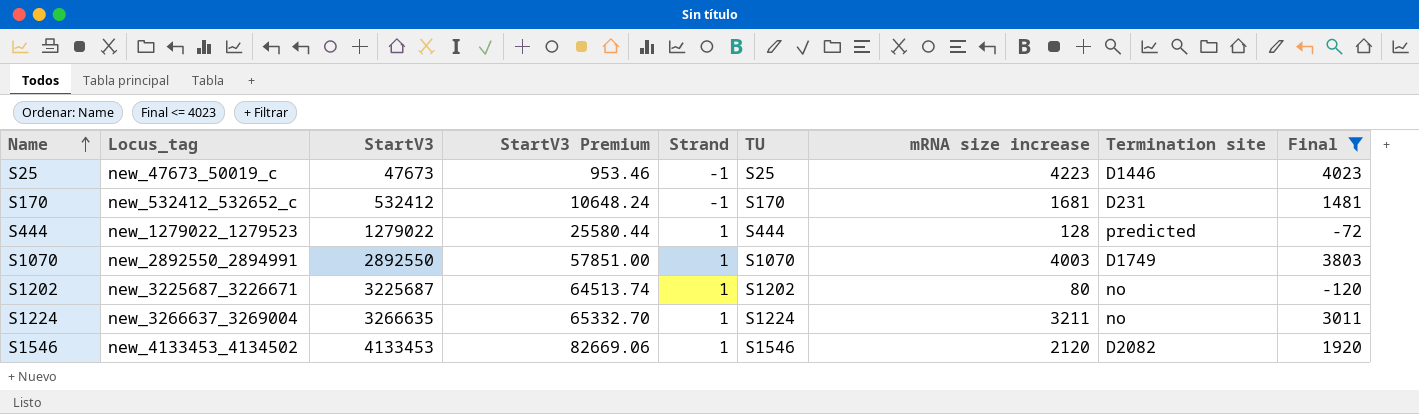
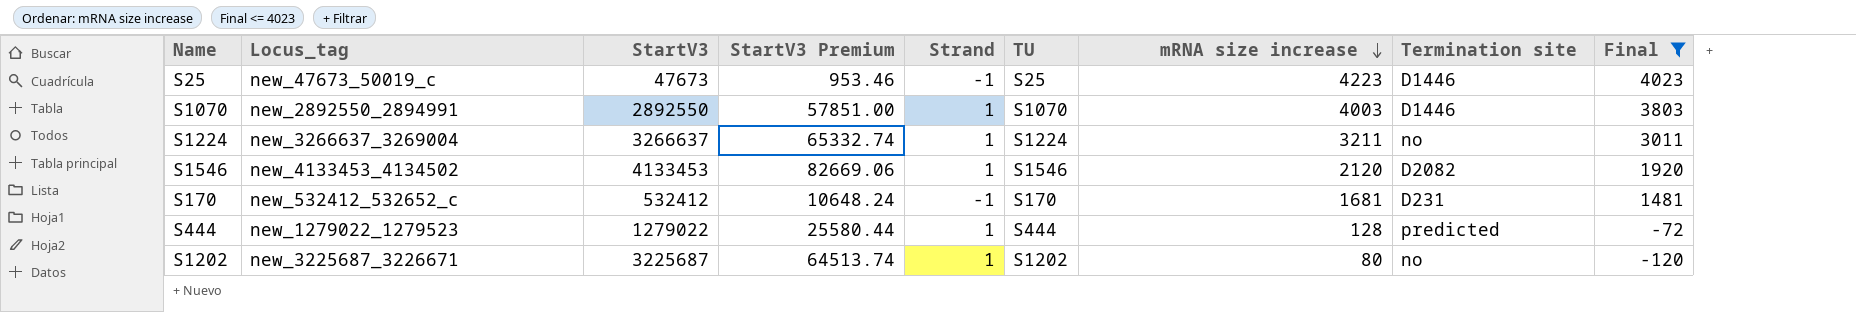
row order: Name ascending -> mRNA size increase descending
S1070 | Termination site: D1749 -> D1446
S1224 | StartV3: 3266635 -> 3266637
S1224 | StartV3 Premium: 65332.70 -> 65332.74

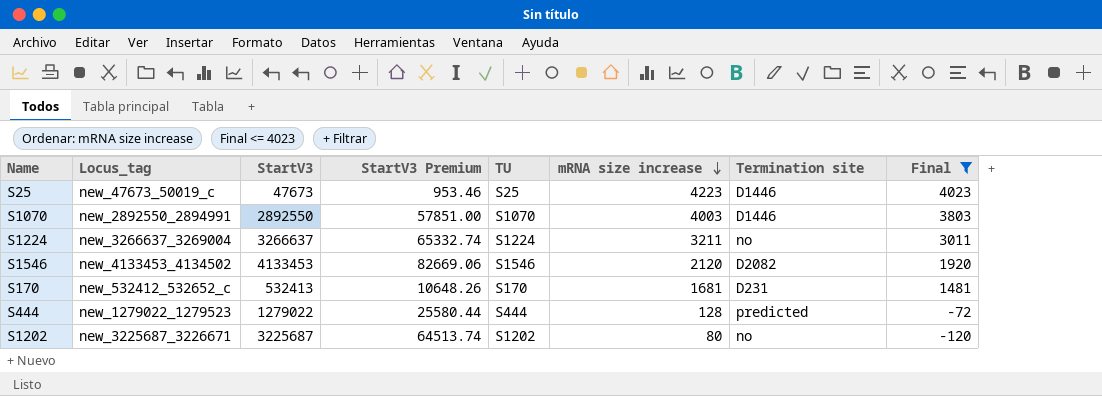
column Strand | position: 5 -> none
S170 | StartV3: 532412 -> 532413
S170 | StartV3 Premium: 10648.24 -> 10648.26

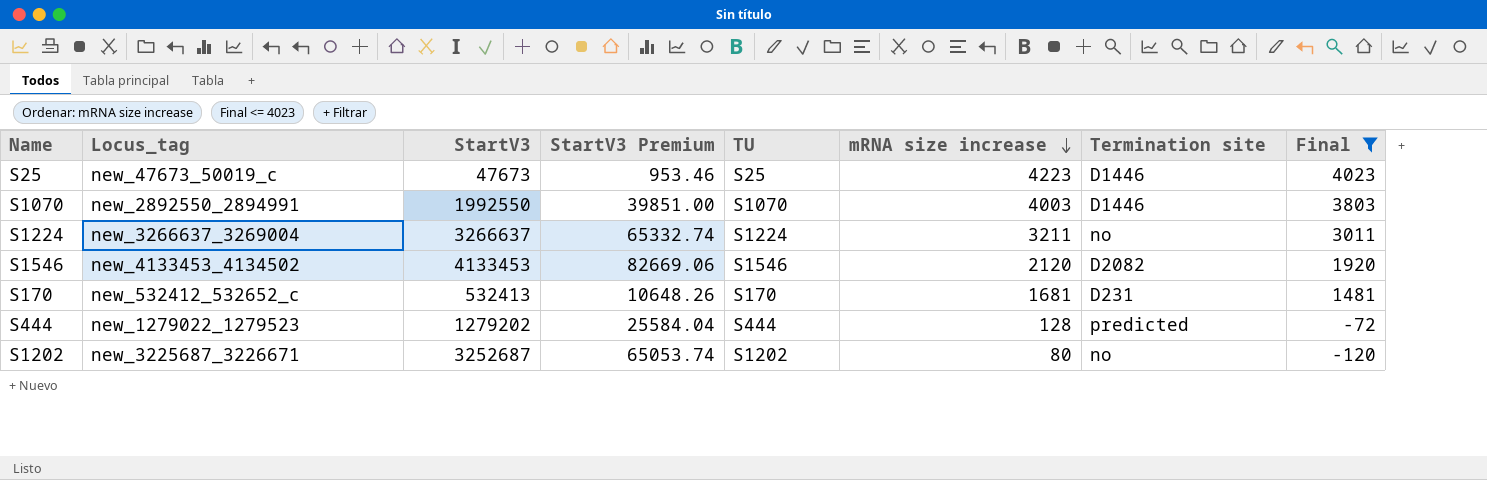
S1070 | StartV3: 2892550 -> 1992550
S1070 | StartV3 Premium: 57851.00 -> 39851.00
S444 | StartV3: 1279022 -> 1279202
S444 | StartV3 Premium: 25580.44 -> 25584.04
S1202 | StartV3: 3225687 -> 3252687
S1202 | StartV3 Premium: 64513.74 -> 65053.74

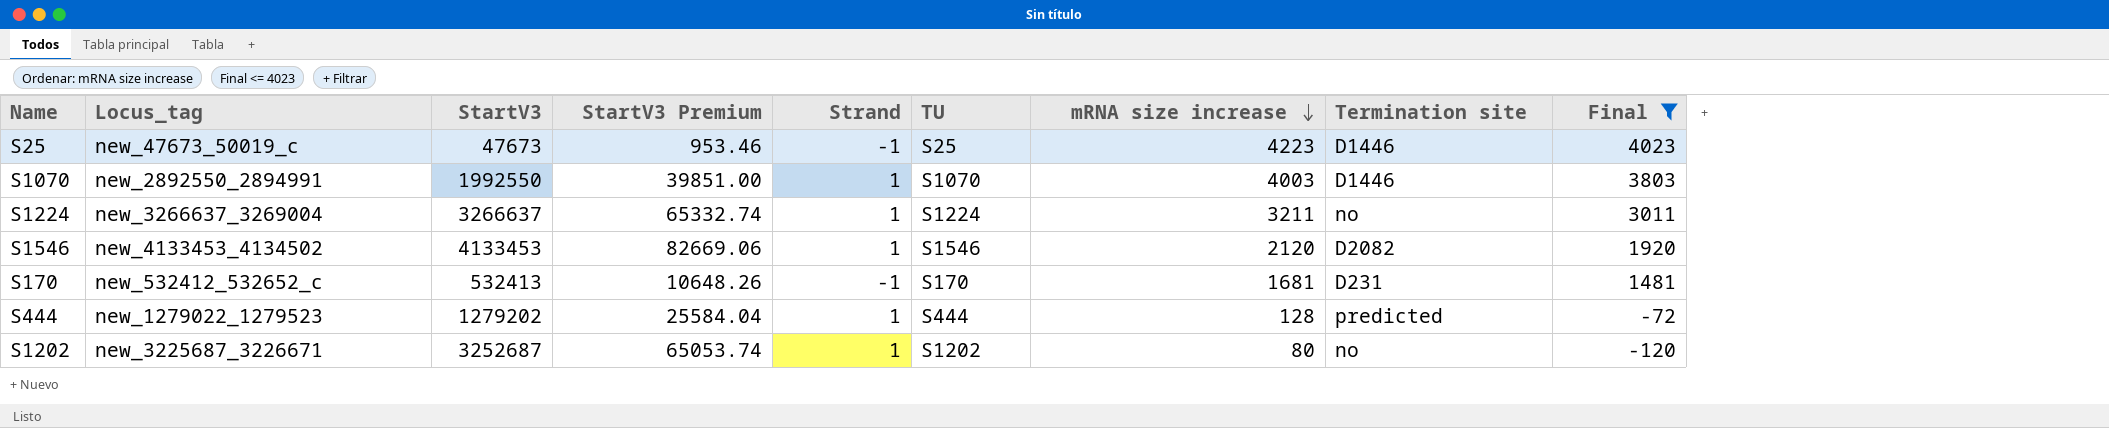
column Strand | position: none -> 5

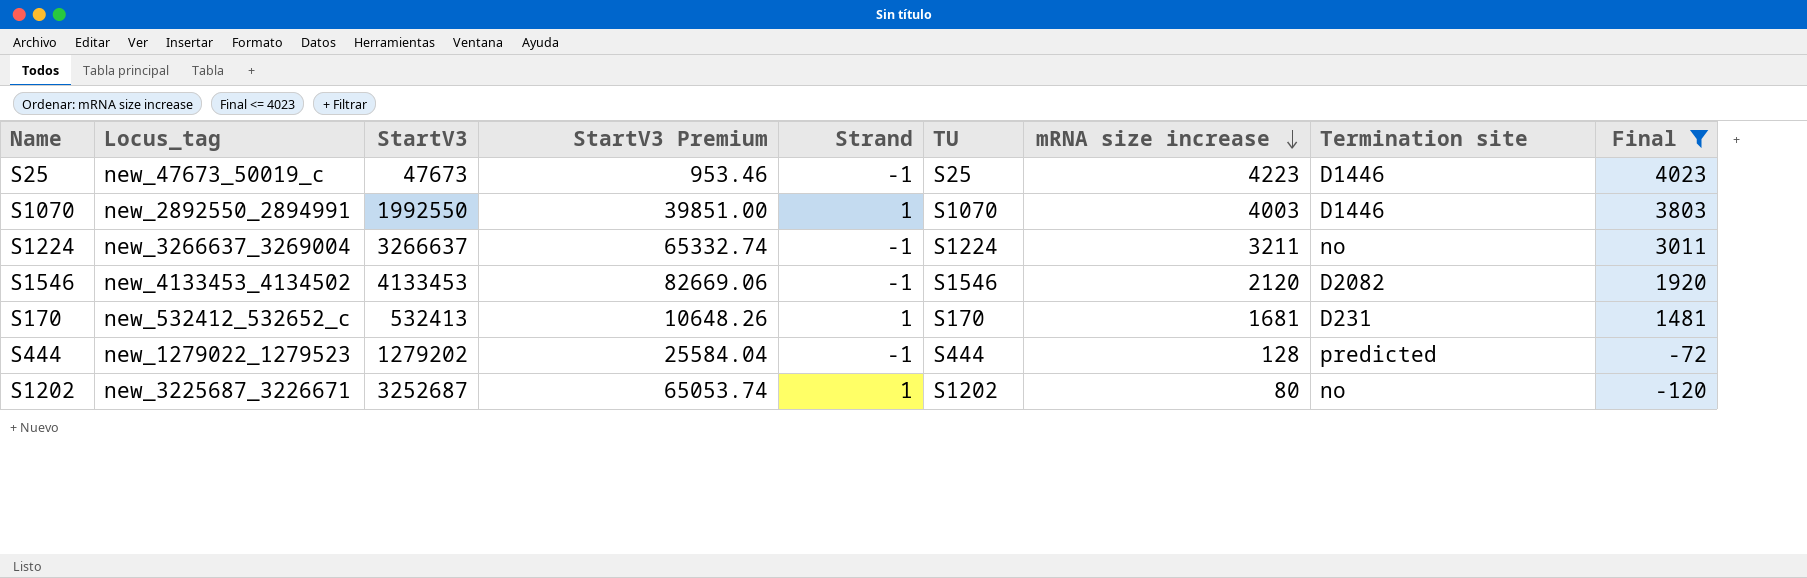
S1224 | Strand: 1 -> -1
S1546 | Strand: 1 -> -1
S170 | Strand: -1 -> 1
S444 | Strand: 1 -> -1

